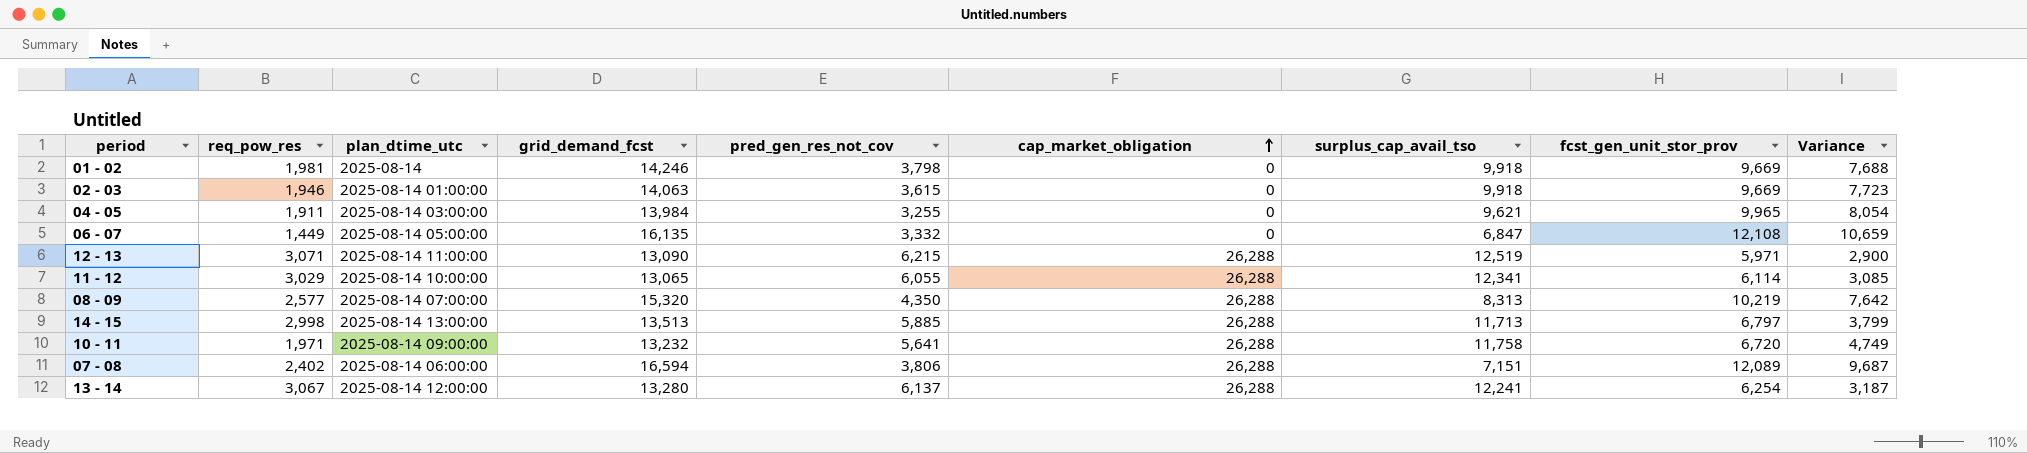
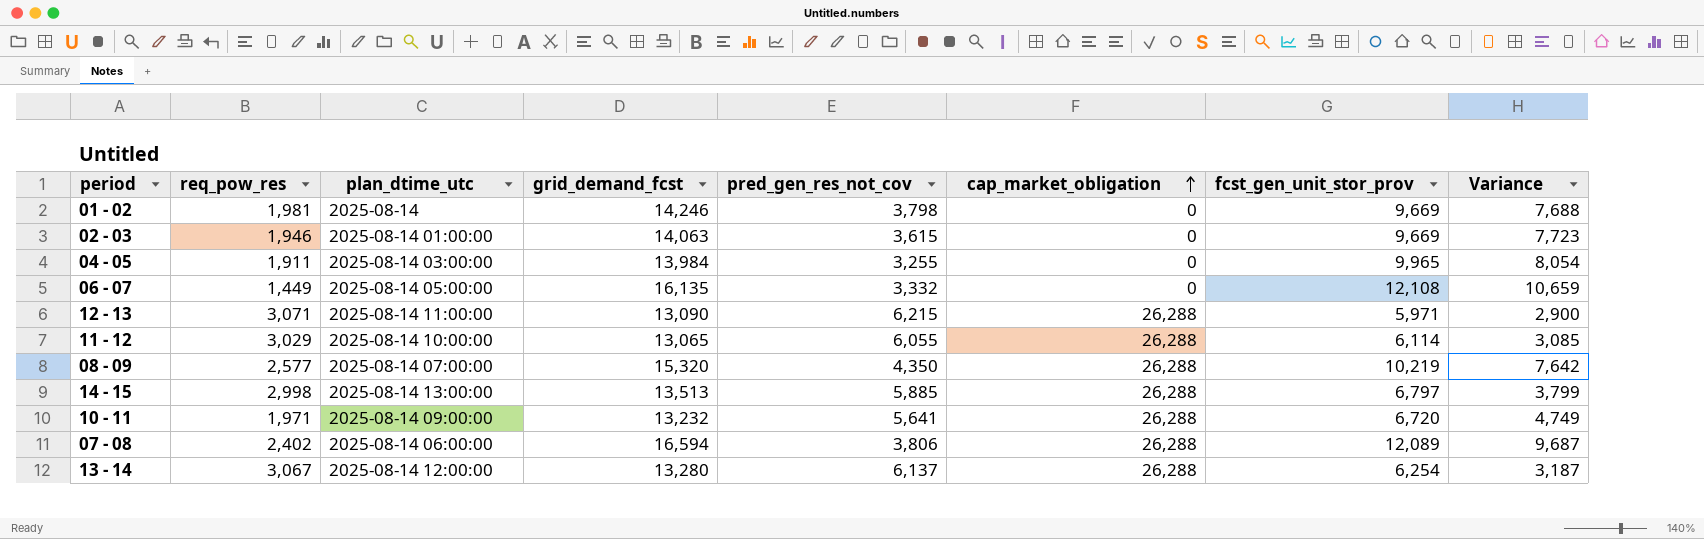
column surplus_cap_avail_tso | position: 7 -> none

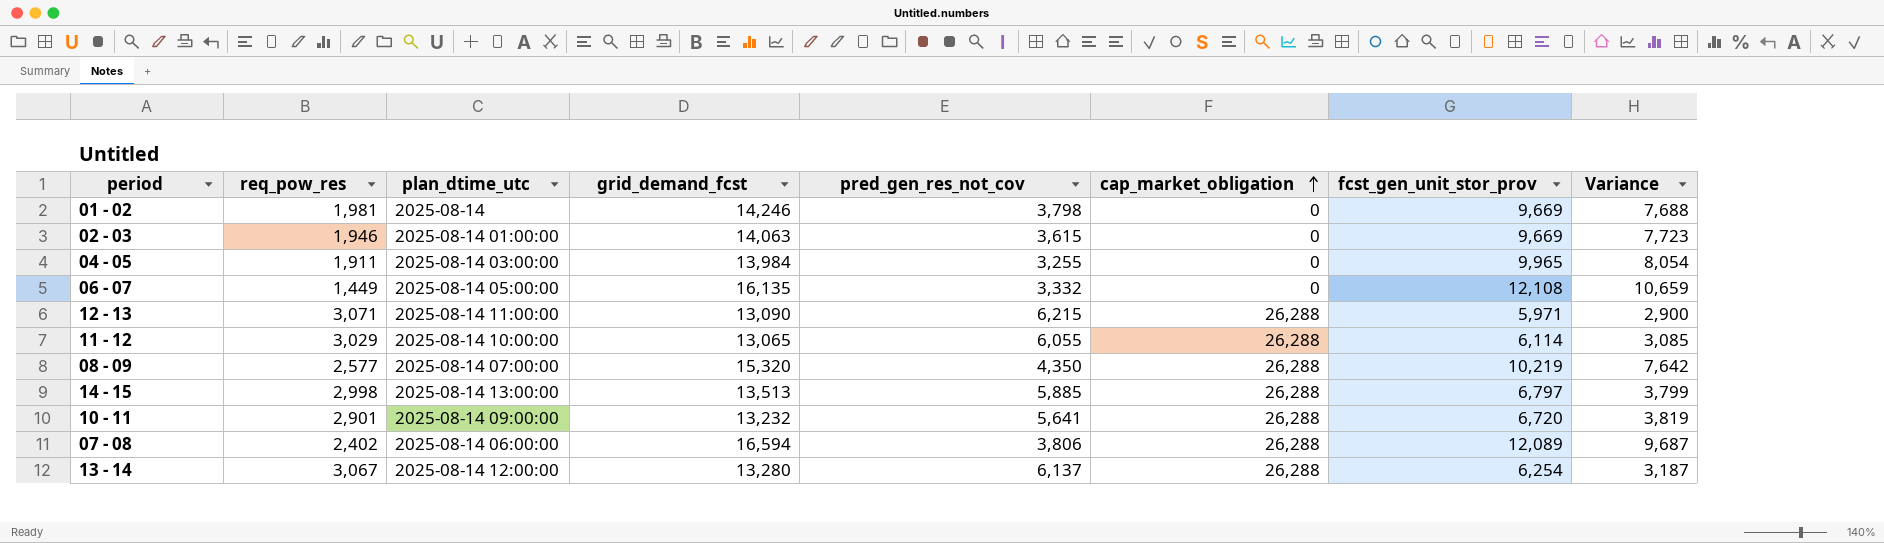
10 - 11 | req_pow_res: 1,971 -> 2,901
10 - 11 | Variance: 4,749 -> 3,819

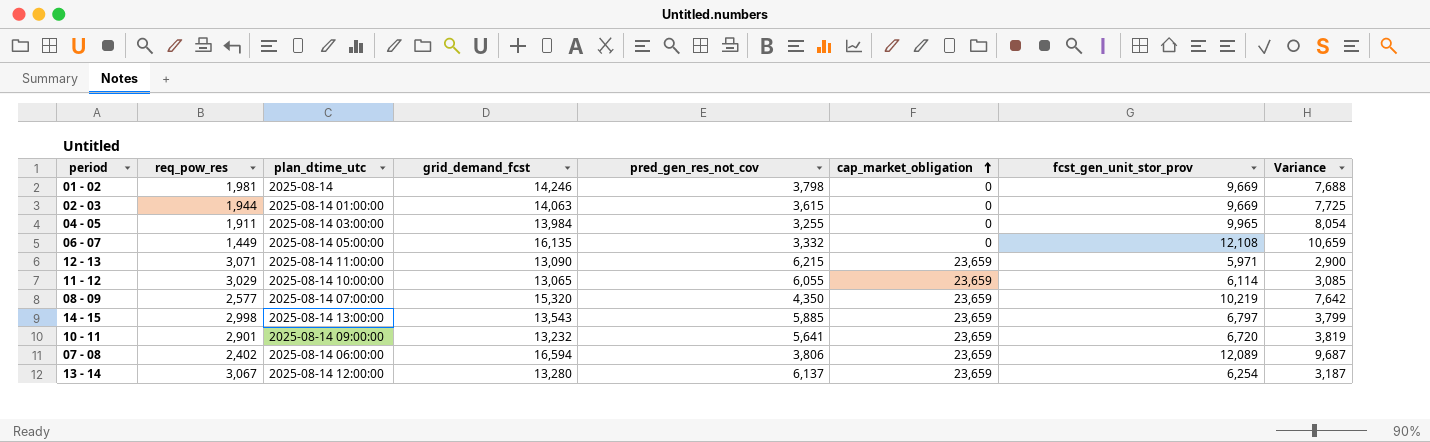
02 - 03 | req_pow_res: 1,946 -> 1,944
02 - 03 | Variance: 7,723 -> 7,725
12 - 13 | cap_market_obligation: 26,288 -> 23,659
11 - 12 | cap_market_obligation: 26,288 -> 23,659
08 - 09 | cap_market_obligation: 26,288 -> 23,659
14 - 15 | grid_demand_fcst: 13,513 -> 13,543
14 - 15 | cap_market_obligation: 26,288 -> 23,659
10 - 11 | cap_market_obligation: 26,288 -> 23,659
07 - 08 | cap_market_obligation: 26,288 -> 23,659
13 - 14 | cap_market_obligation: 26,288 -> 23,659

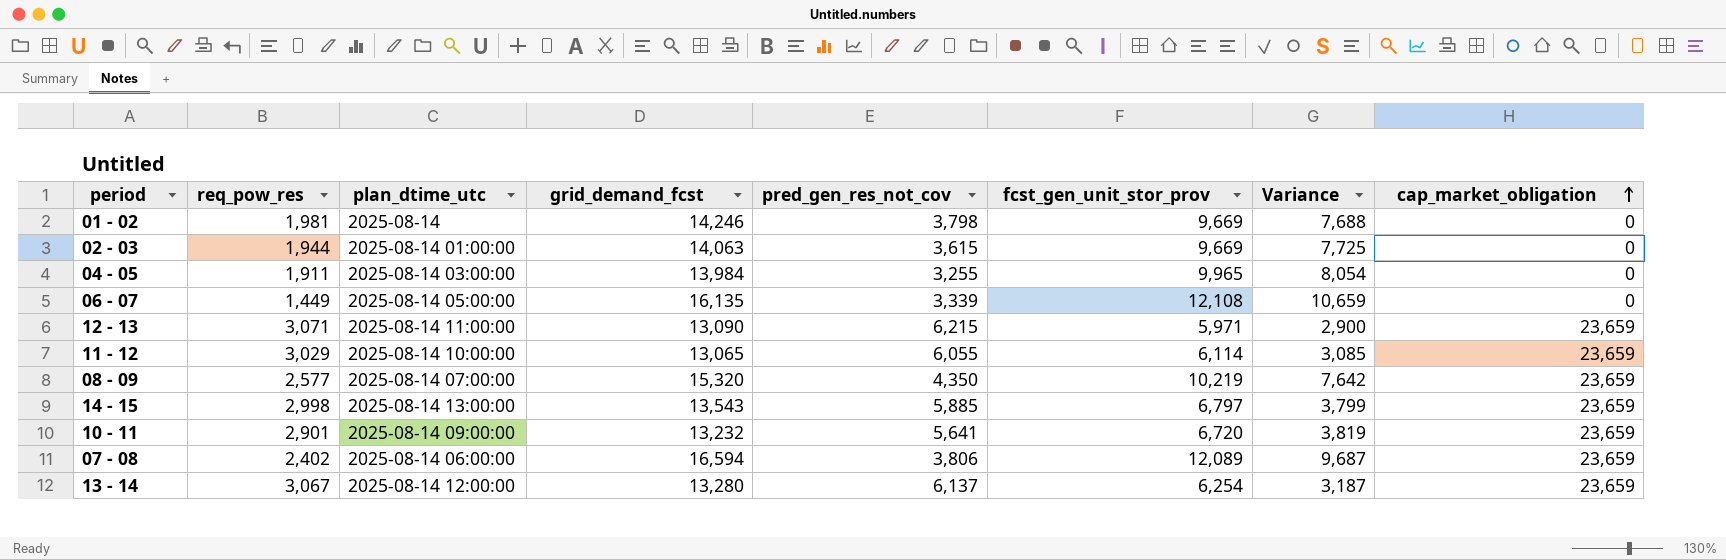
column cap_market_obligation | position: 6 -> 8
06 - 07 | pred_gen_res_not_cov: 3,332 -> 3,339

